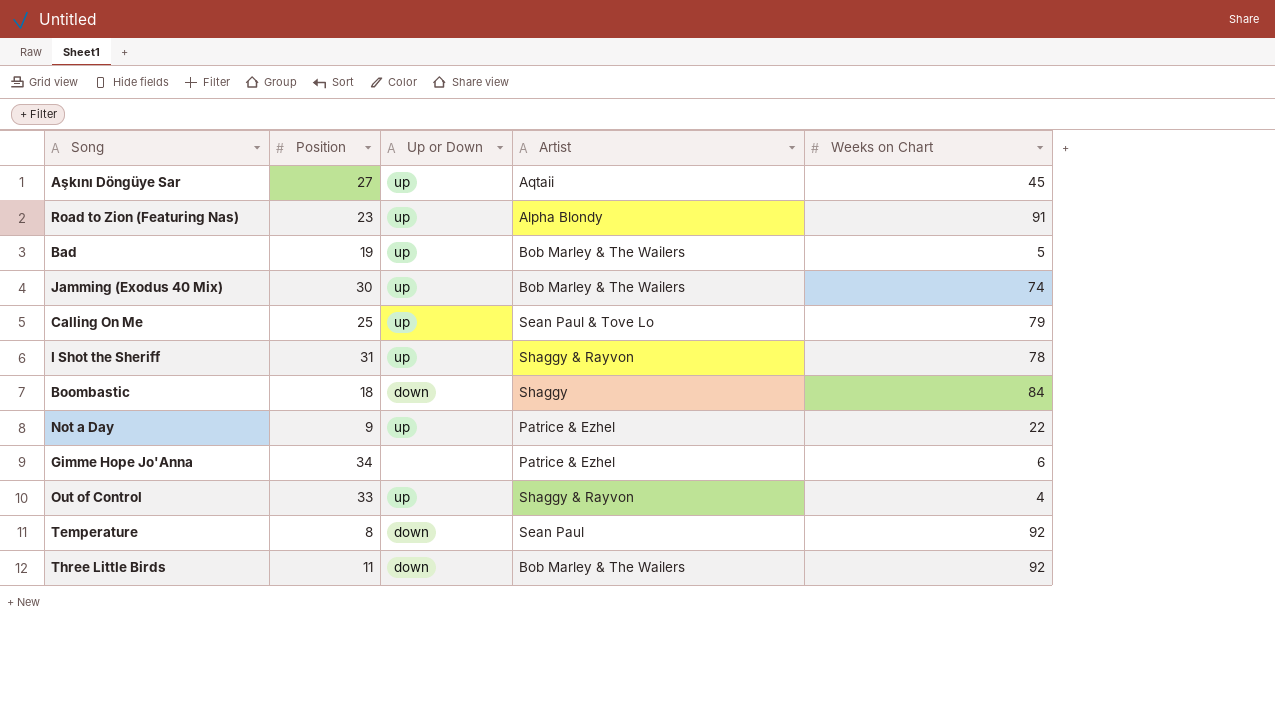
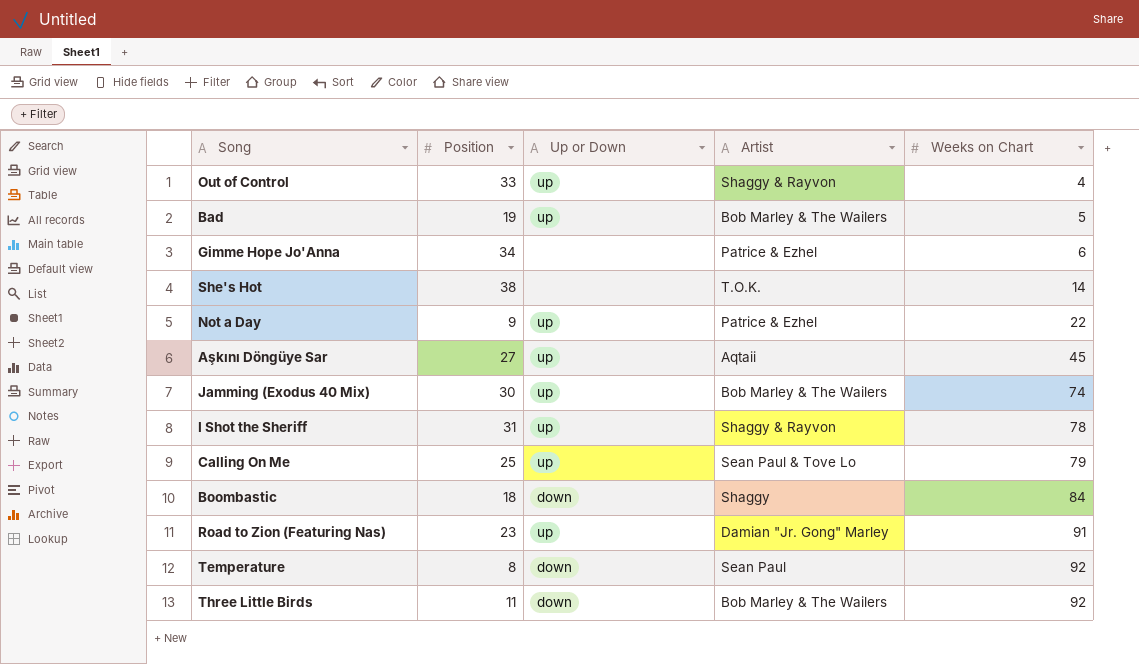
row order: none -> Weeks on Chart ascending
row She's Hot: none -> 38 | none | T.O.K. | 14
Road to Zion (Featuring Nas) | Artist: Alpha Blondy -> Damian "Jr. Gong" Marley

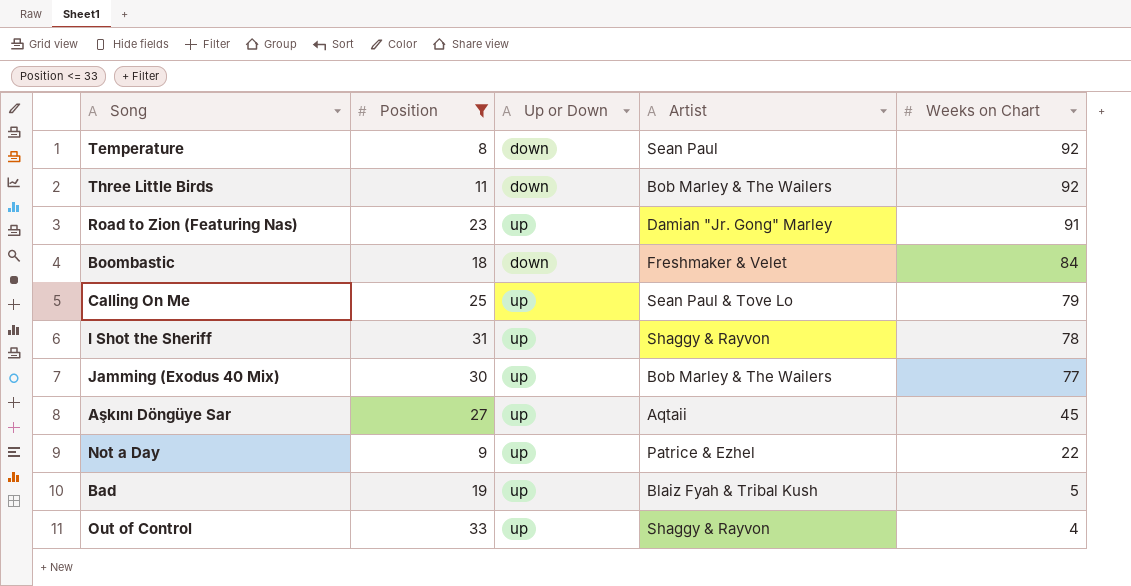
filter: none -> Position <= 33
row order: Weeks on Chart ascending -> Weeks on Chart descending
Boombastic | Artist: Shaggy -> Freshmaker & Velet
Jamming (Exodus 40 Mix) | Weeks on Chart: 74 -> 77
Bad | Artist: Bob Marley & The Wailers -> Blaiz Fyah & Tribal Kush

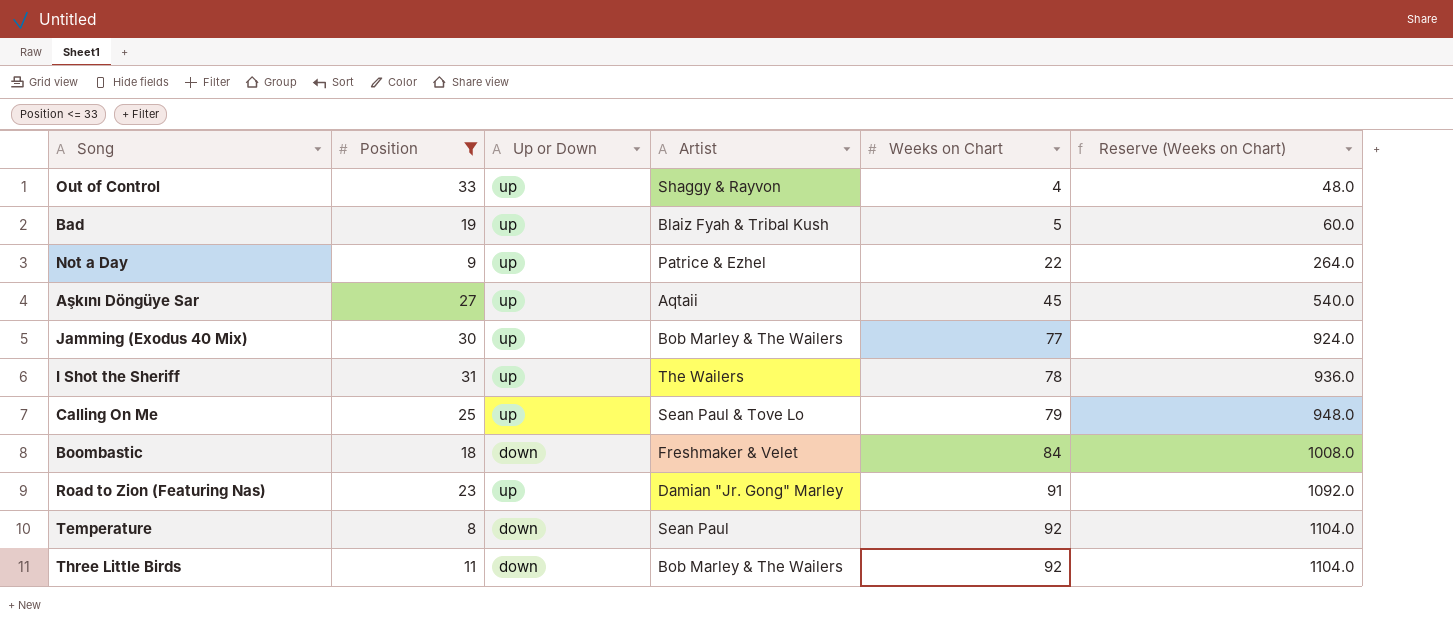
row order: Weeks on Chart descending -> Weeks on Chart ascending
column Reserve (Weeks on Chart) | formula: none -> [Weeks on Chart] * 12
I Shot the Sheriff | Artist: Shaggy & Rayvon -> The Wailers

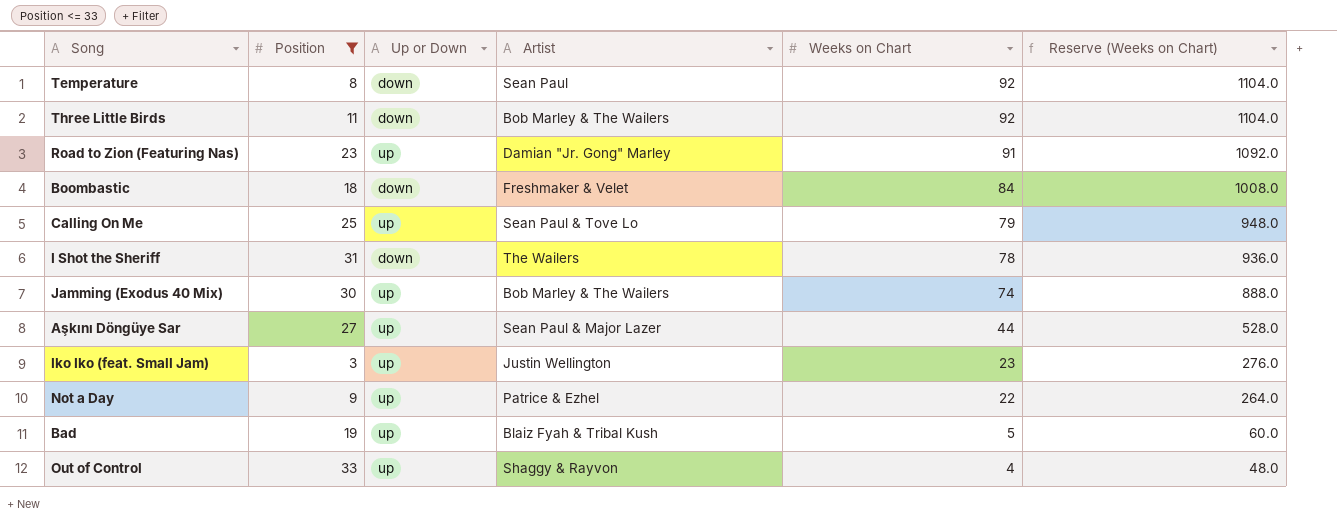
row order: Weeks on Chart ascending -> Weeks on Chart descending
I Shot the Sheriff | Up or Down: up -> down
Jamming (Exodus 40 Mix) | Weeks on Chart: 77 -> 74
Jamming (Exodus 40 Mix) | Reserve (Weeks on Chart): 924.0 -> 888.0
Aşkını Döngüye Sar | Artist: Aqtaii -> Sean Paul & Major Lazer
Aşkını Döngüye Sar | Weeks on Chart: 45 -> 44
Aşkını Döngüye Sar | Reserve (Weeks on Chart): 540.0 -> 528.0
row Iko Iko (feat. Small Jam): none -> 3 | up | Justin Wellington | 23 | 276.0

